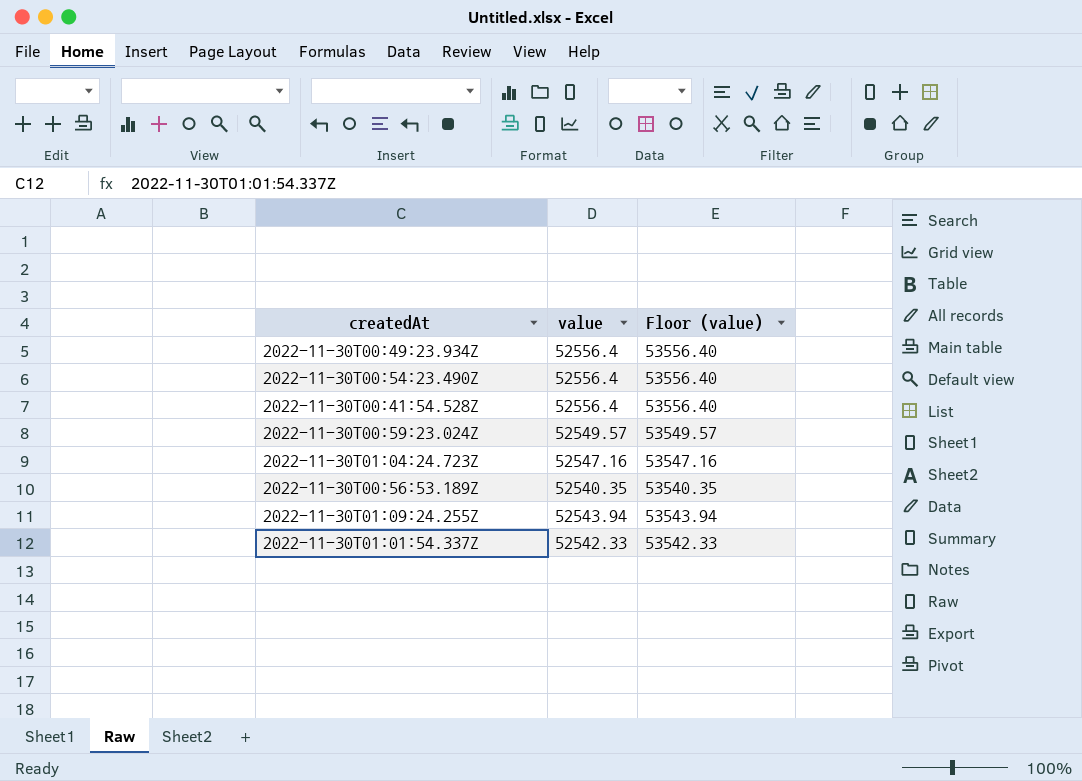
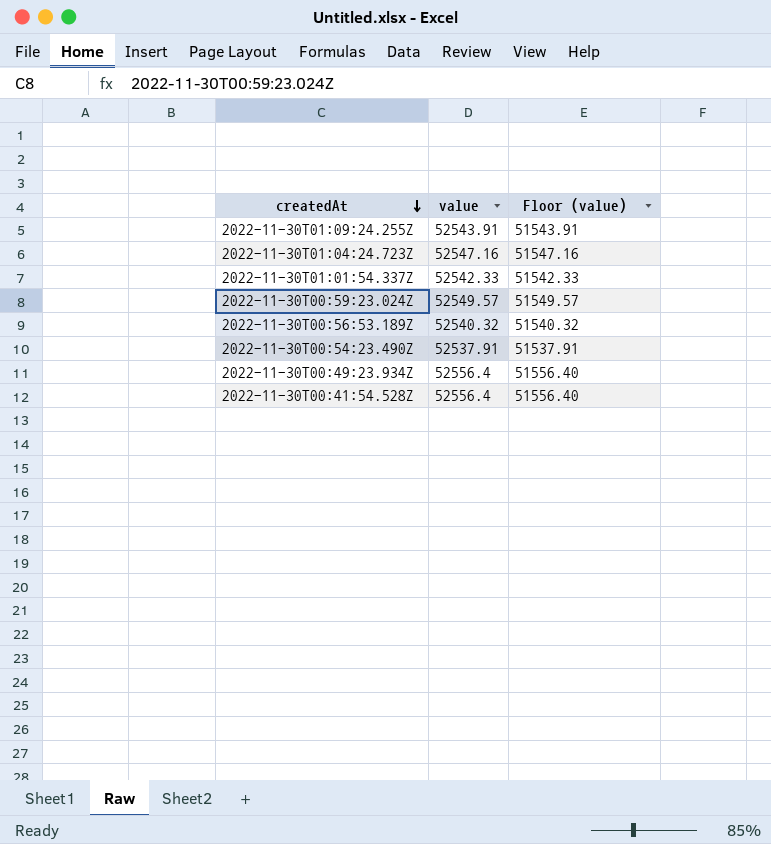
row order: none -> createdAt descending
column Floor (value) | formula: [value] + 1000 -> [value] - 1000
2022-11-30T01:09:24.255Z | value: 52543.94 -> 52543.91
2022-11-30T00:56:53.189Z | value: 52540.35 -> 52540.32
2022-11-30T00:54:23.490Z | value: 52556.4 -> 52537.91

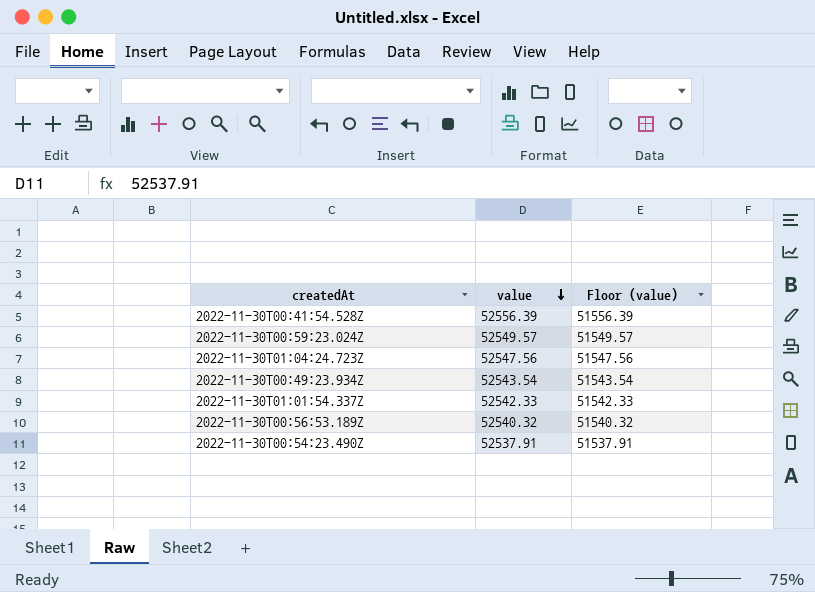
row order: createdAt descending -> value descending
row 2022-11-30T01:09:24.255Z: 52543.91 | 51543.91 -> none
2022-11-30T00:41:54.528Z | value: 52556.4 -> 52556.39
2022-11-30T00:41:54.528Z | Floor (value): 51556.40 -> 51556.39
2022-11-30T01:04:24.723Z | value: 52547.16 -> 52547.56
2022-11-30T01:04:24.723Z | Floor (value): 51547.16 -> 51547.56
2022-11-30T00:49:23.934Z | value: 52556.4 -> 52543.54
2022-11-30T00:49:23.934Z | Floor (value): 51556.40 -> 51543.54

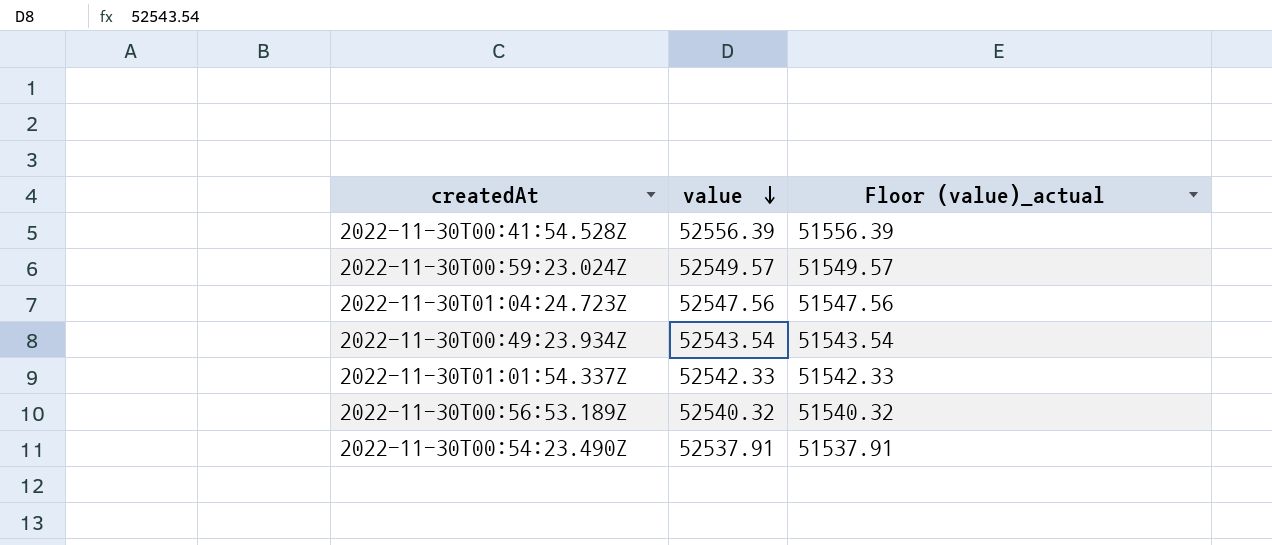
column name: Floor (value) -> Floor (value)_actual

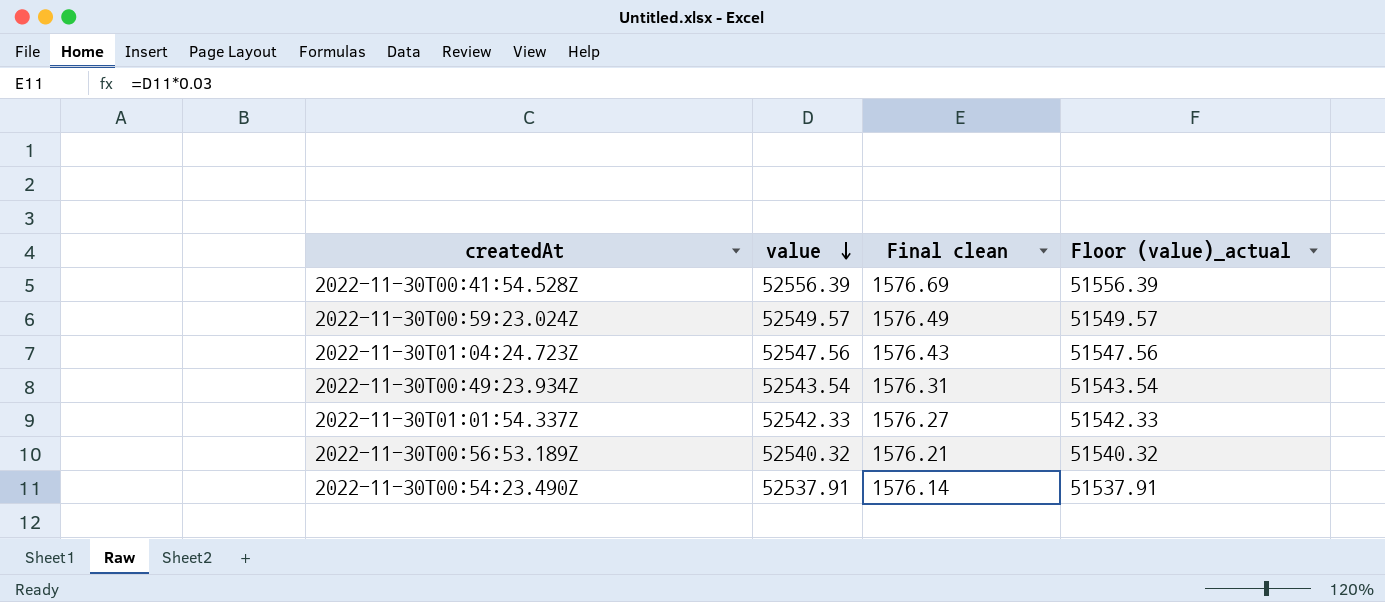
column Final clean | formula: none -> [value] * 0.03

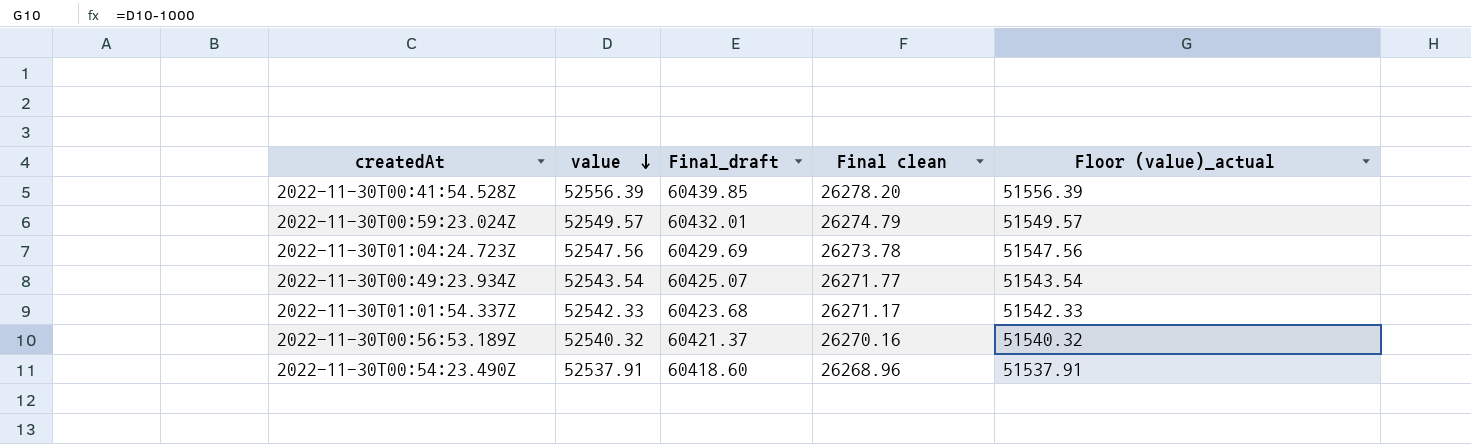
column Final_draft | formula: none -> [value] * 1.15
column Final clean | formula: [value] * 0.03 -> [value] * 0.5

